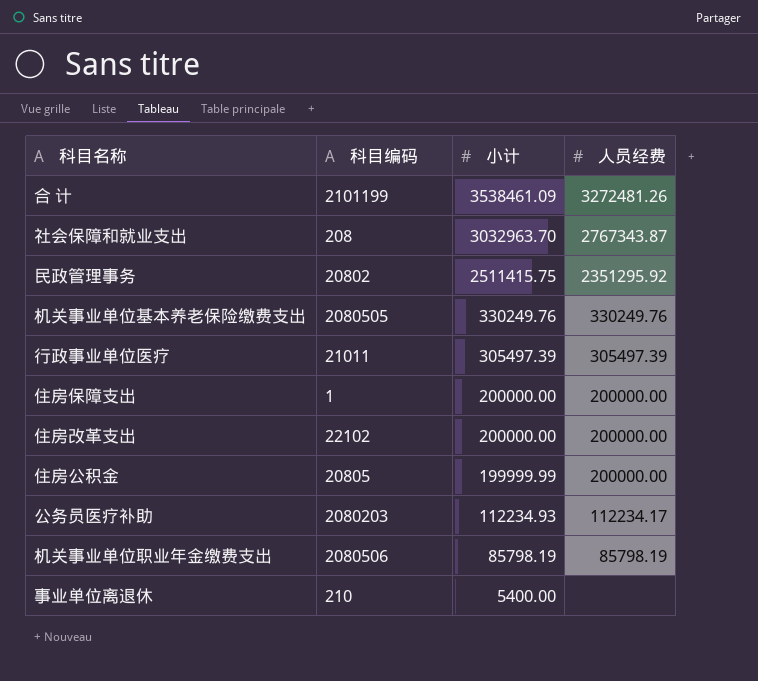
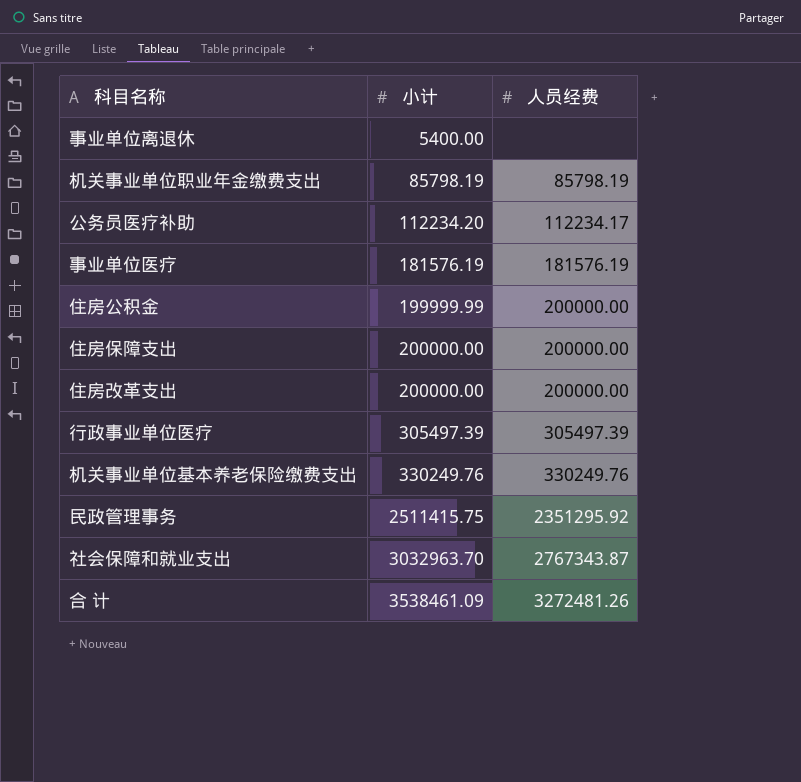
row order: 小计 descending -> 小计 ascending
column 科目编码 | position: 2 -> none
公务员医疗补助 | 小计: 112234.93 -> 112234.20
row 事业单位医疗: none -> 181576.19 | 181576.19

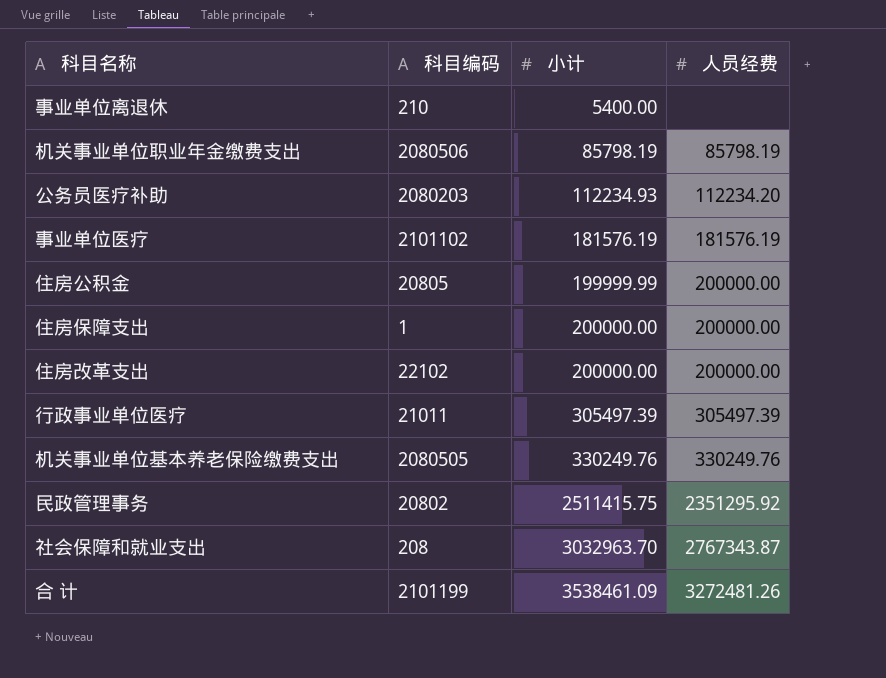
column 科目编码 | position: none -> 2
公务员医疗补助 | 小计: 112234.20 -> 112234.93
公务员医疗补助 | 人员经费: 112234.17 -> 112234.20

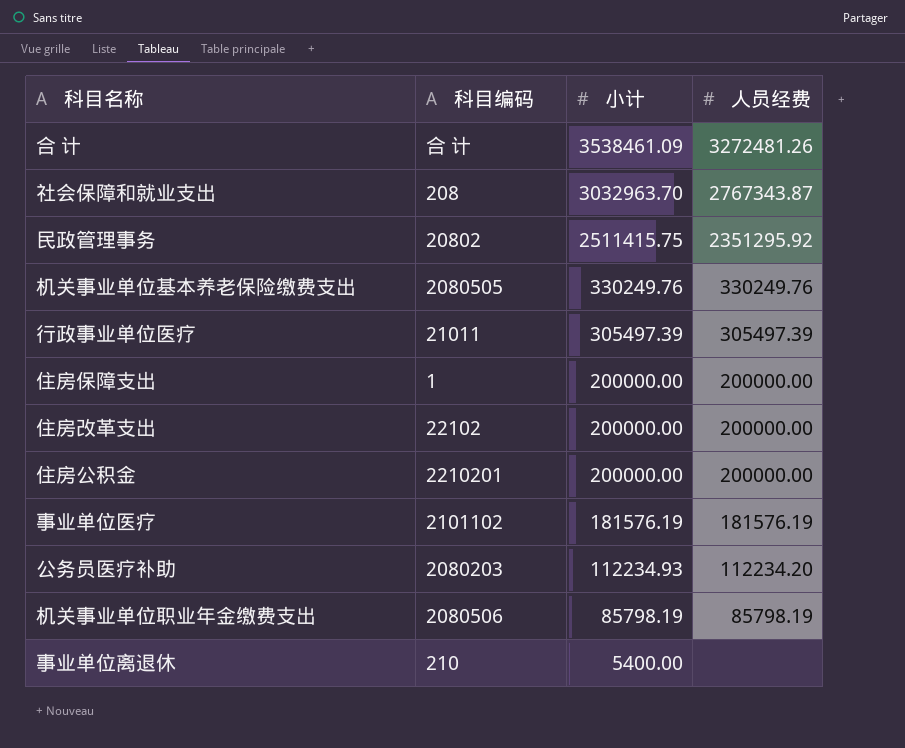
row order: 小计 ascending -> 小计 descending
合 计 | 科目编码: 2101199 -> 合 计
住房公积金 | 科目编码: 20805 -> 2210201
住房公积金 | 小计: 199999.99 -> 200000.00

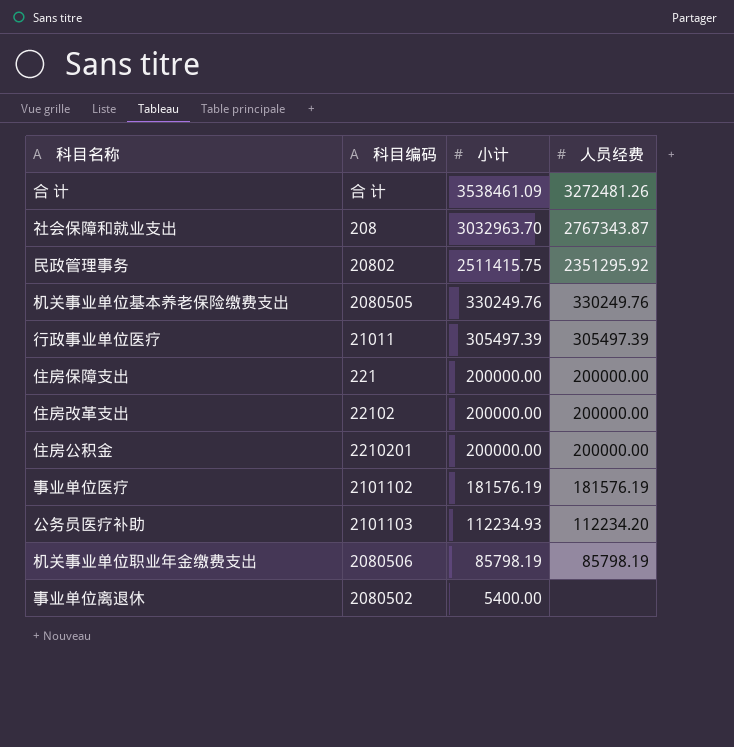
住房保障支出 | 科目编码: 1 -> 221
公务员医疗补助 | 科目编码: 2080203 -> 2101103
事业单位离退休 | 科目编码: 210 -> 2080502

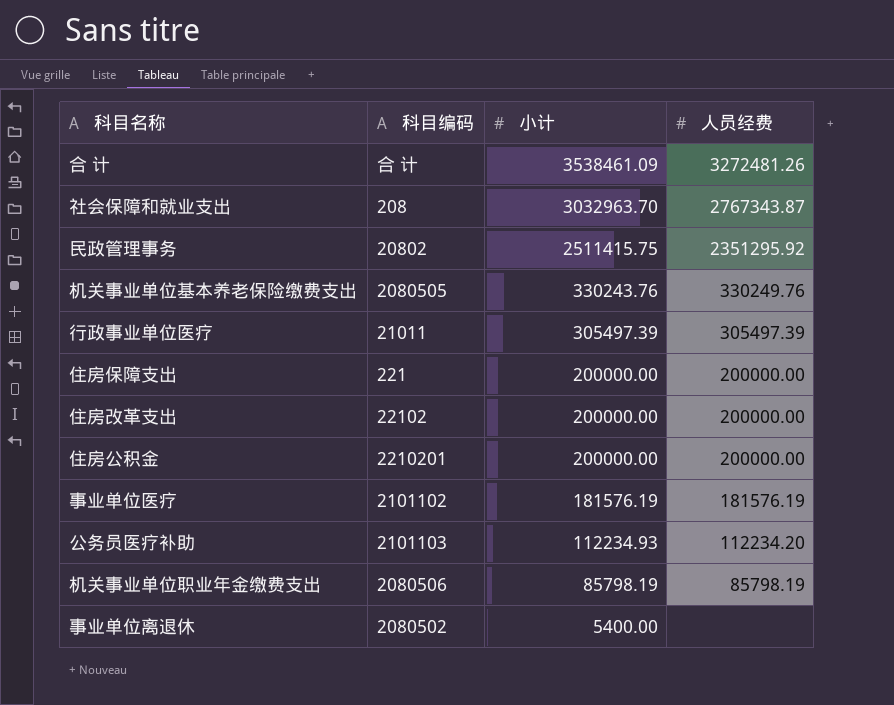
机关事业单位基本养老保险缴费支出 | 小计: 330249.76 -> 330243.76

